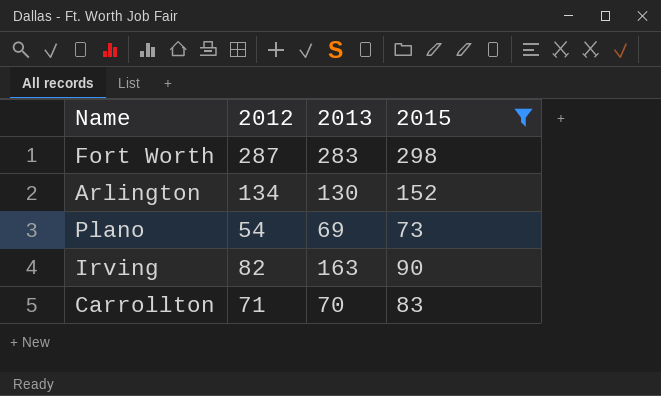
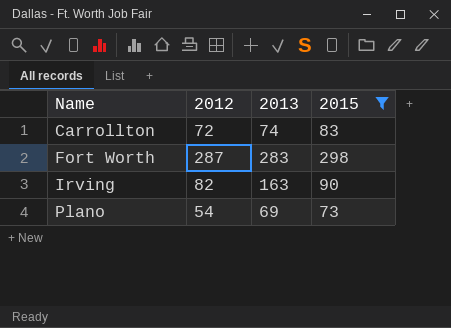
row order: none -> Name ascending
row Arlington: 134 | 130 | 152 -> none
Carrollton | 2012: 71 -> 72
Carrollton | 2013: 70 -> 74

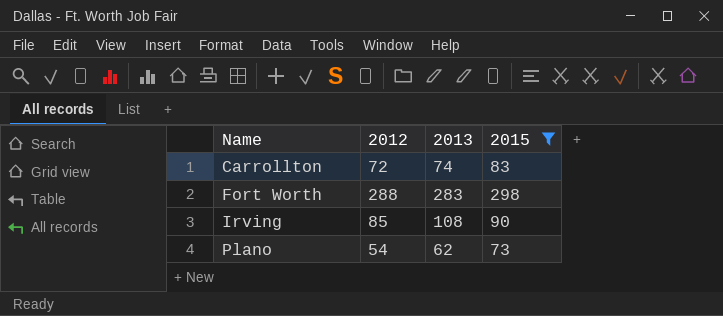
Fort Worth | 2012: 287 -> 288
Irving | 2012: 82 -> 85
Irving | 2013: 163 -> 108
Plano | 2013: 69 -> 62

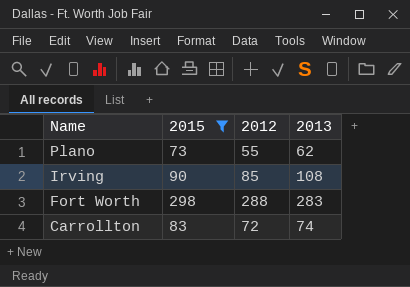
row order: Name ascending -> Name descending
column 2015 | position: 4 -> 2
Plano | 2012: 54 -> 55

